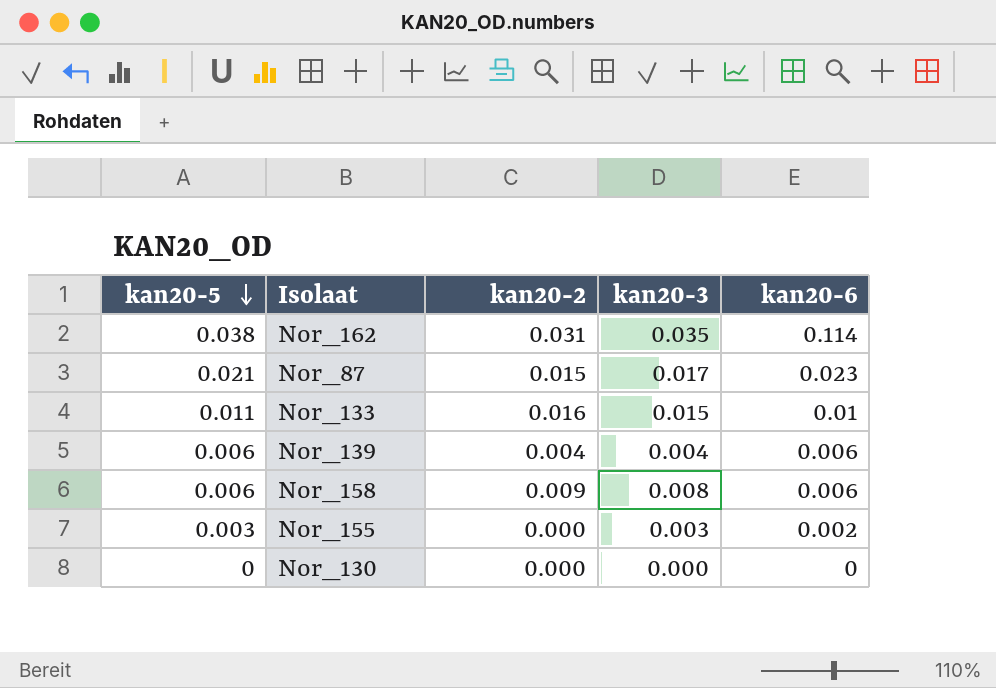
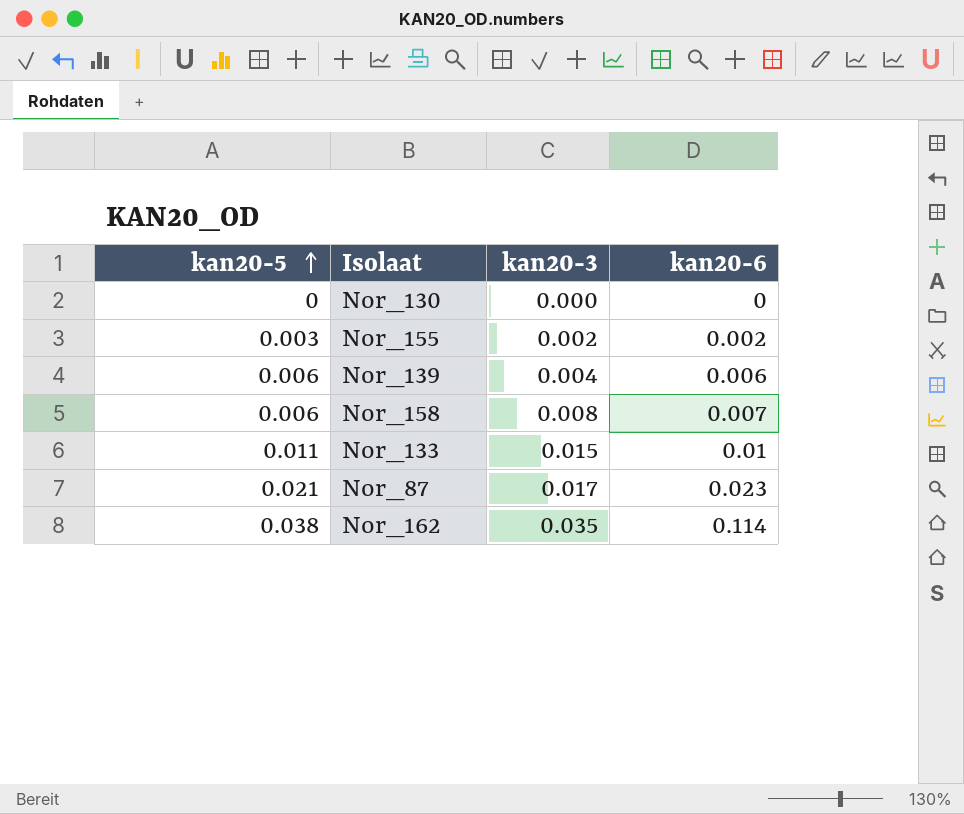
row order: kan20-5 descending -> kan20-5 ascending
column kan20-2 | position: 3 -> none
Nor_155 | kan20-3: 0.003 -> 0.002
Nor_158 | kan20-6: 0.006 -> 0.007

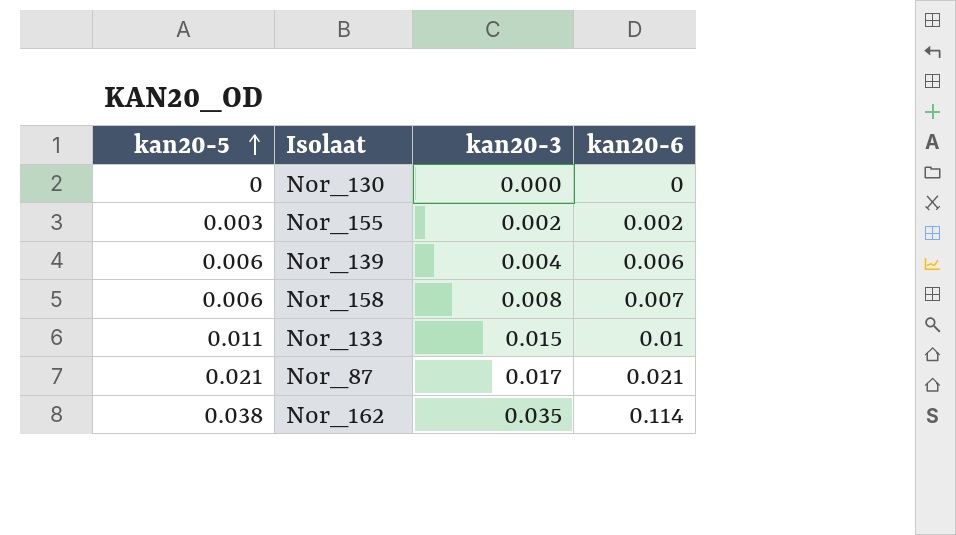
Nor_87 | kan20-6: 0.023 -> 0.021

